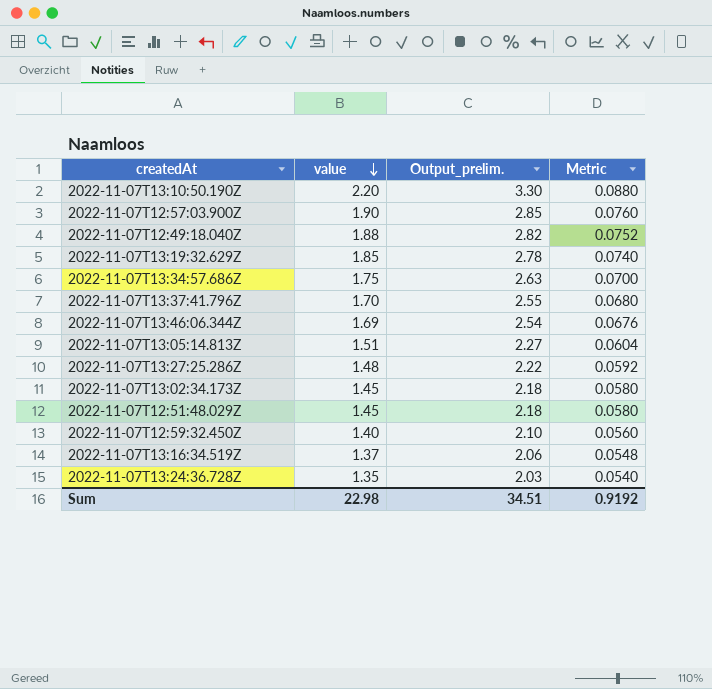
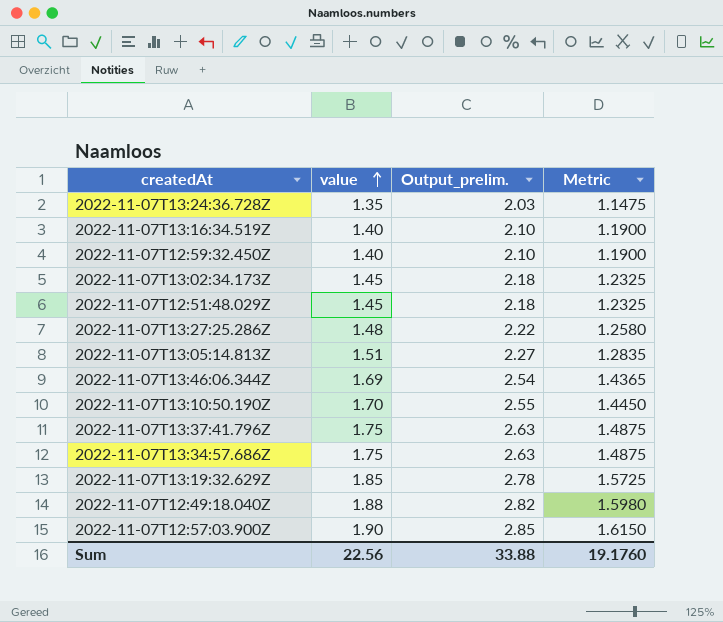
row order: value descending -> value ascending
column Metric | formula: [value] * 0.04 -> [value] * 0.85
2022-11-07T13:16:34.519Z | value: 1.37 -> 1.40
2022-11-07T13:16:34.519Z | Output_prelim.: 2.06 -> 2.10
2022-11-07T13:10:50.190Z | value: 2.20 -> 1.70
2022-11-07T13:10:50.190Z | Output_prelim.: 3.30 -> 2.55
2022-11-07T13:37:41.796Z | value: 1.70 -> 1.75
2022-11-07T13:37:41.796Z | Output_prelim.: 2.55 -> 2.63
Sum | value: 22.98 -> 22.56
Sum | Output_prelim.: 34.51 -> 33.88
Sum | Metric: 0.9192 -> 19.1760

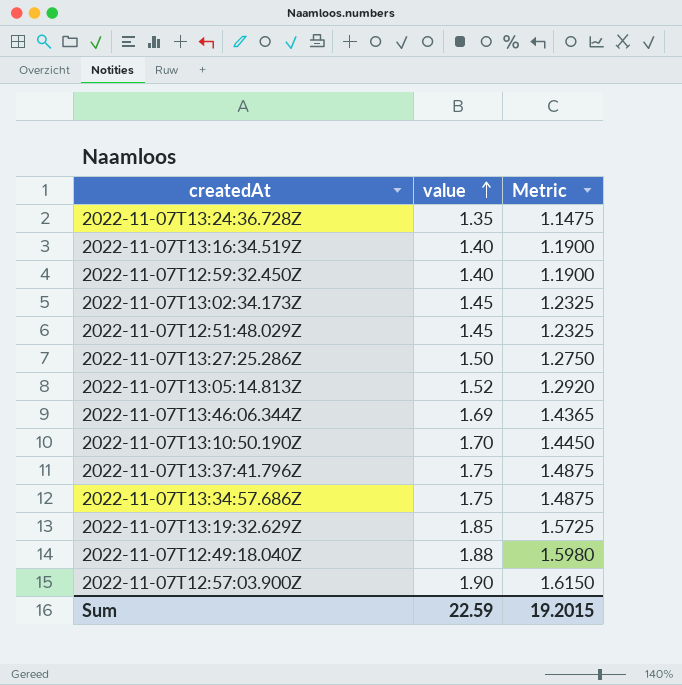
column Output_prelim. | formula: [value] * 1.5 -> none
2022-11-07T13:27:25.286Z | value: 1.48 -> 1.50
2022-11-07T13:27:25.286Z | Metric: 1.2580 -> 1.2750
2022-11-07T13:05:14.813Z | value: 1.51 -> 1.52
2022-11-07T13:05:14.813Z | Metric: 1.2835 -> 1.2920
Sum | value: 22.56 -> 22.59
Sum | Metric: 19.1760 -> 19.2015

